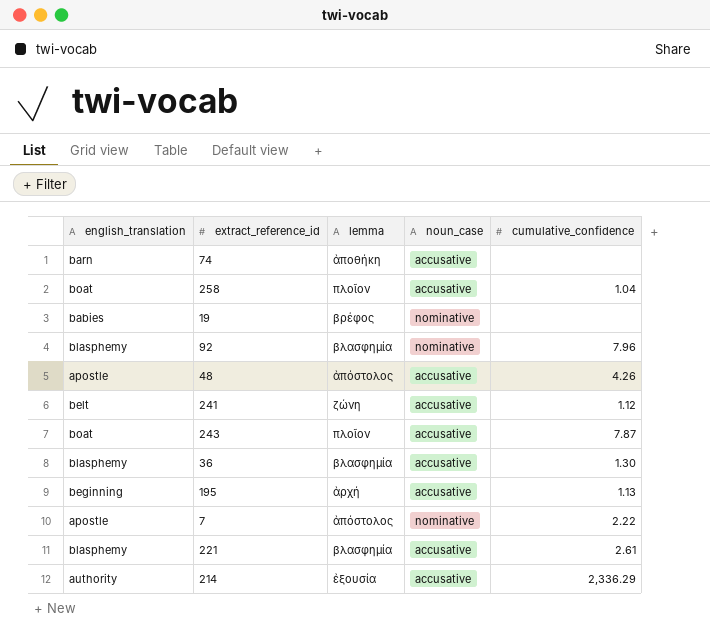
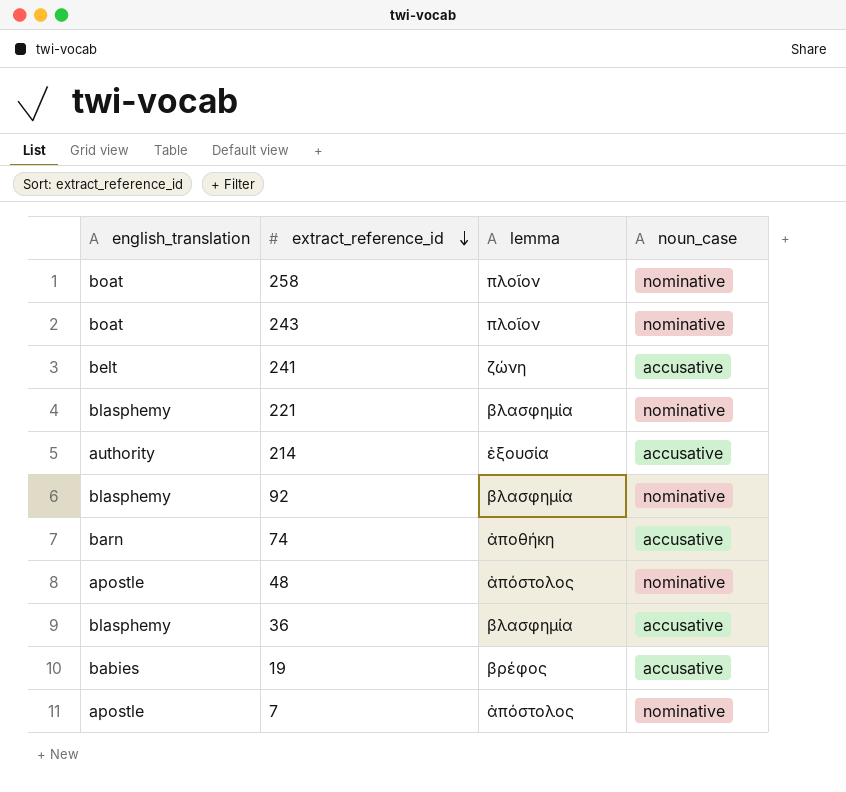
row order: none -> extract_reference_id descending
column cumulative_confidence | position: 5 -> none
row 195: beginning | ἀρχή | accusative | 1.13 -> none
258 | noun_case: accusative -> nominative
243 | noun_case: accusative -> nominative
221 | noun_case: accusative -> nominative
48 | noun_case: accusative -> nominative
19 | noun_case: nominative -> accusative

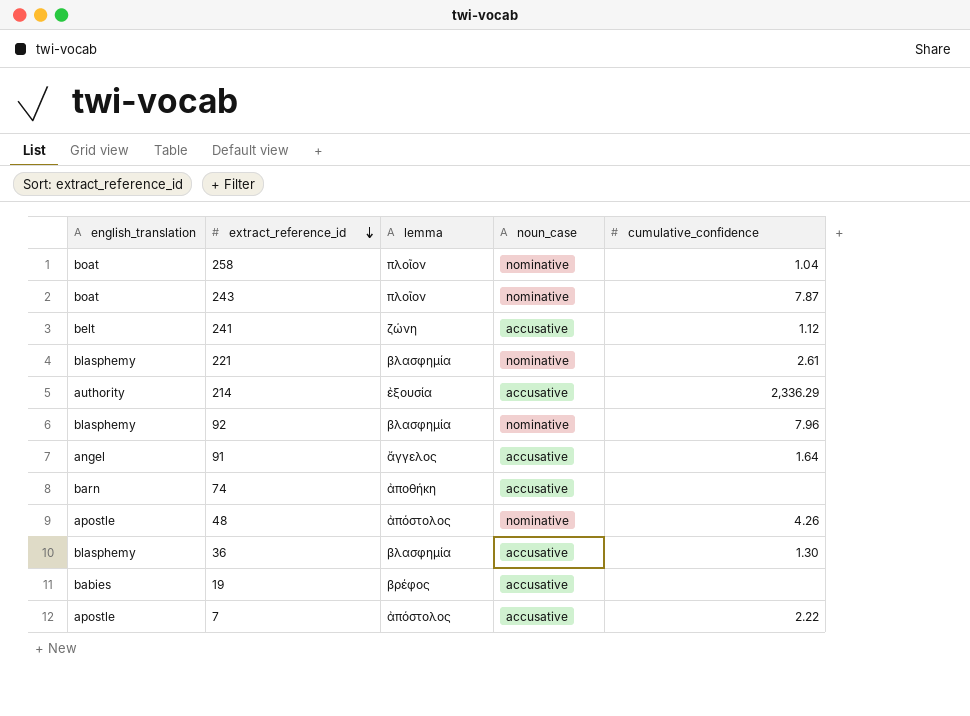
column cumulative_confidence | position: none -> 5
row 91: none -> angel | ἄγγελος | accusative | 1.64
7 | noun_case: nominative -> accusative

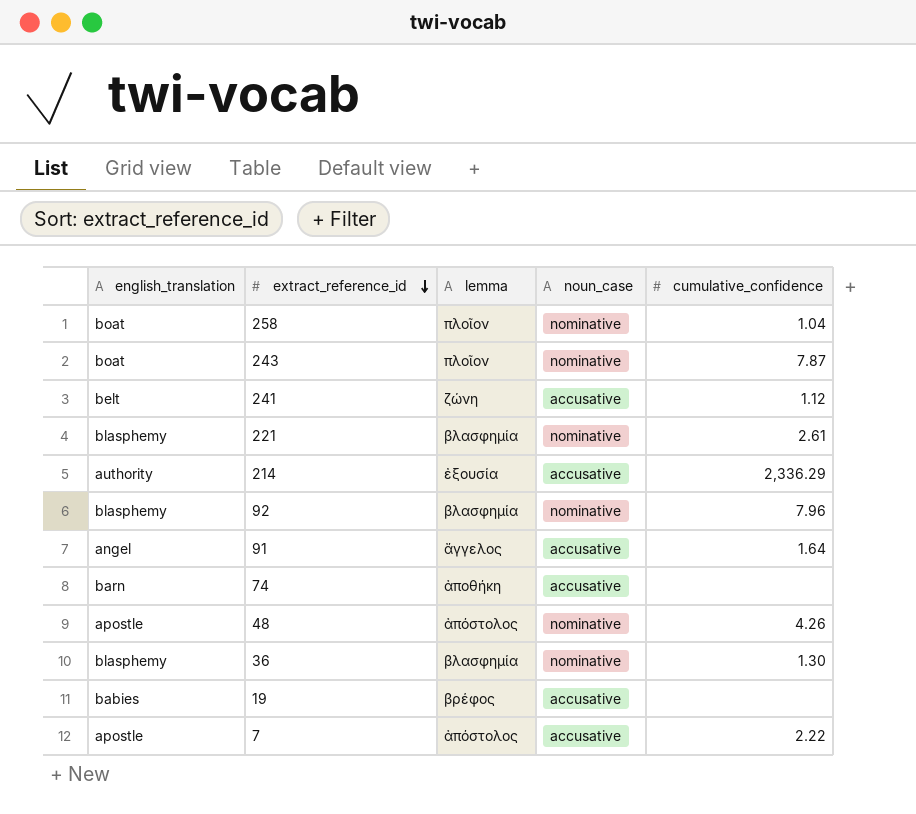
36 | noun_case: accusative -> nominative

